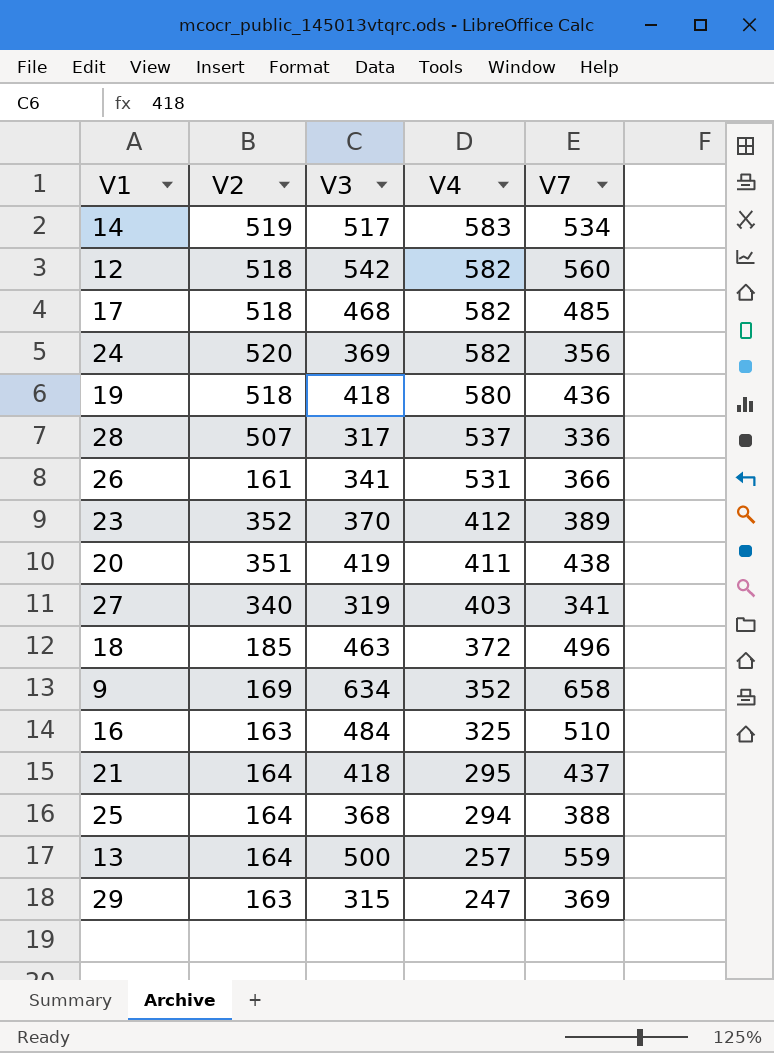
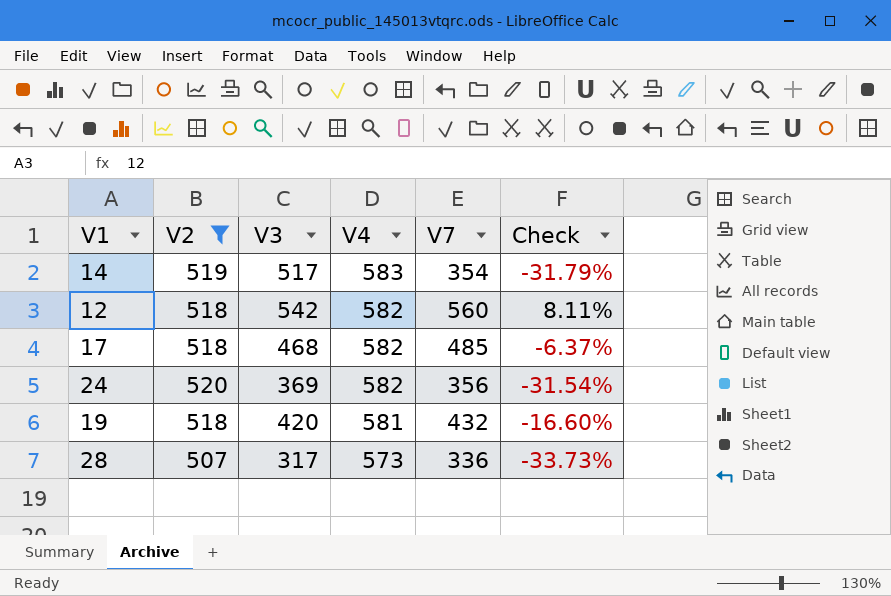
filter: none -> V2 >= 507
column Check | formula: none -> ([V7] - [V2]) / [V2]
14 | V7: 534 -> 354
19 | V3: 418 -> 420
19 | V4: 580 -> 581
19 | V7: 436 -> 432
28 | V4: 537 -> 573

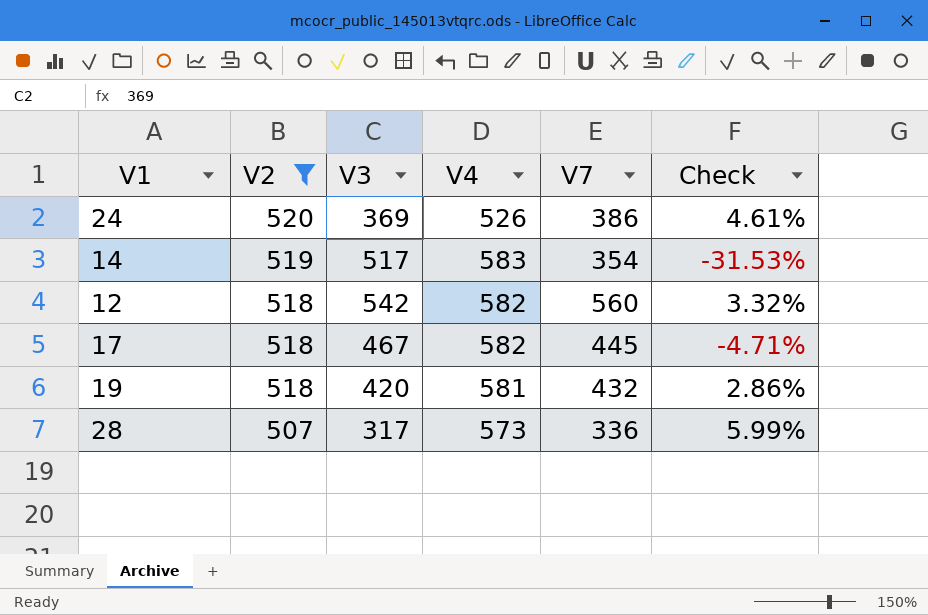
row order: V4 descending -> V2 descending
column Check | formula: ([V7] - [V2]) / [V2] -> ([V7] - [V3]) / [V3]
24 | V4: 582 -> 526
24 | V7: 356 -> 386
17 | V3: 468 -> 467
17 | V7: 485 -> 445

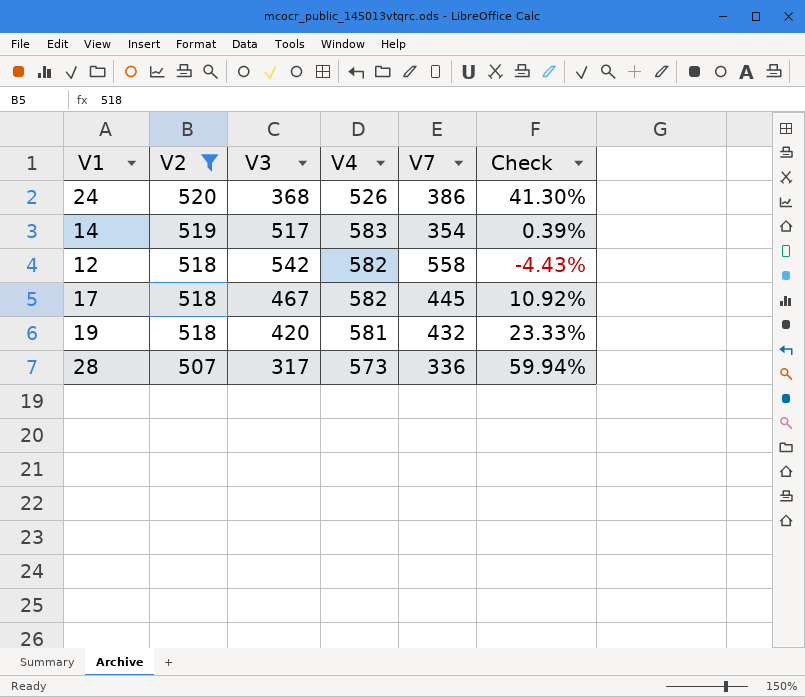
column Check | formula: ([V7] - [V3]) / [V3] -> ([V2] - [V3]) / [V3]
24 | V3: 369 -> 368
12 | V7: 560 -> 558

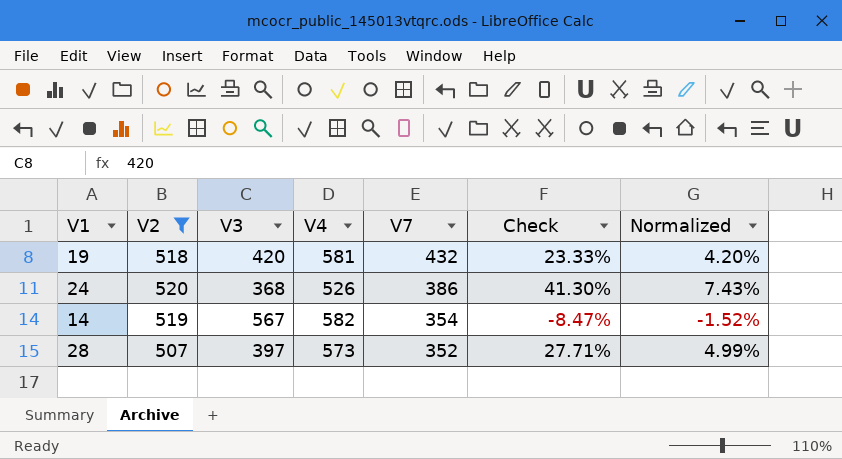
row order: V2 descending -> V7 descending
column Normalized | formula: none -> [Check] * 0.18
row 12: 518 | 542 | 582 | 558 | -4.43% -> none
row 17: 518 | 467 | 582 | 445 | 10.92% -> none
14 | V3: 517 -> 567
14 | V4: 583 -> 582
14 | Check: 0.39% -> -8.47%
28 | V3: 317 -> 397
28 | V7: 336 -> 352
28 | Check: 59.94% -> 27.71%

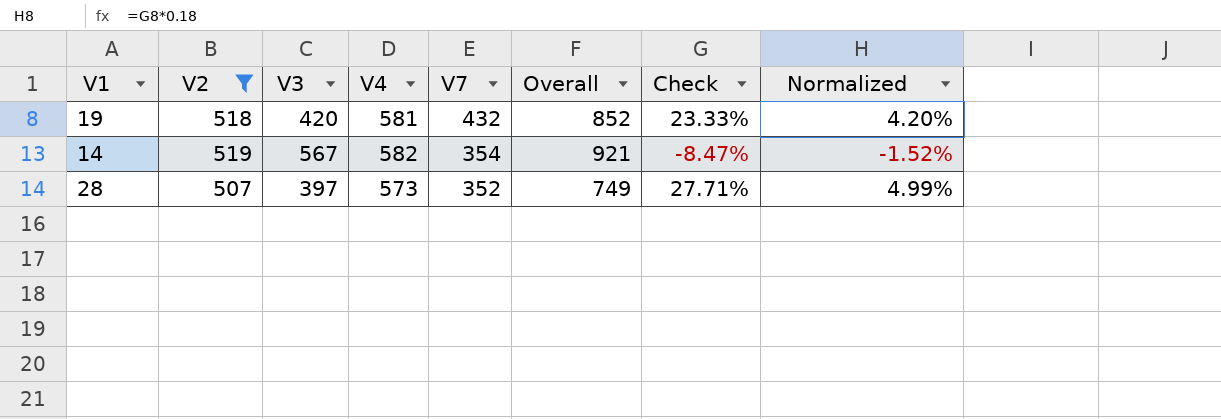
column Overall | formula: none -> [V3] + [V7]
row 24: 520 | 368 | 526 | 386 | 41.30% | 7.43% -> none

